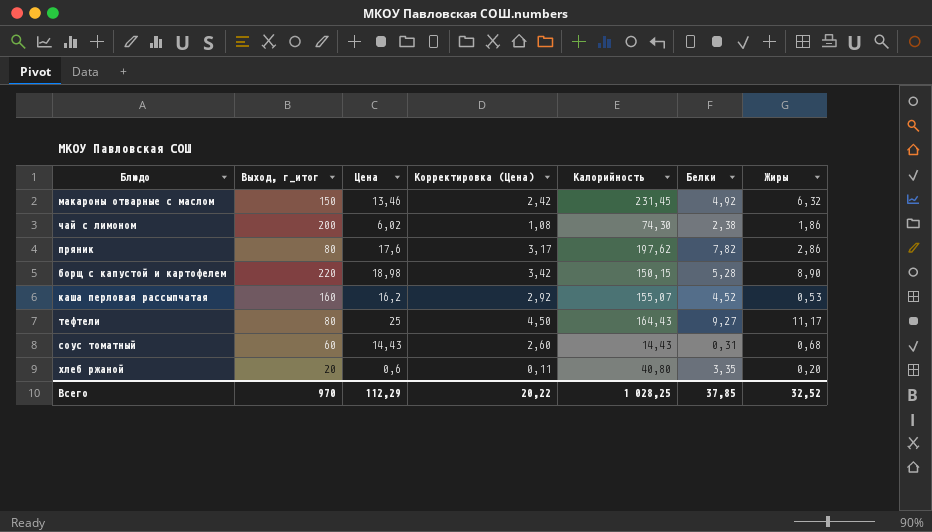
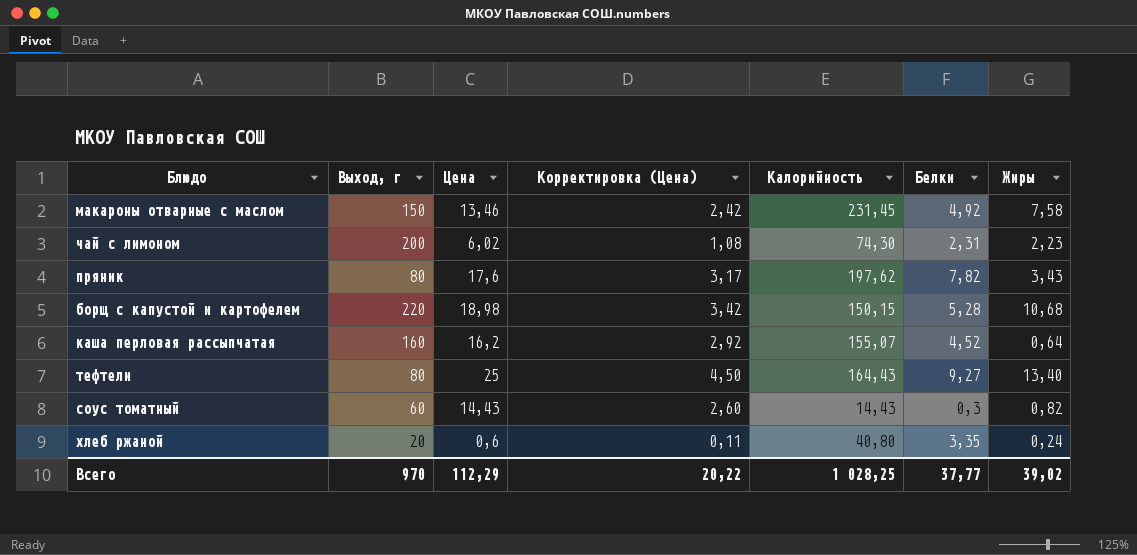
column name: Выход, г_итог -> Выход, г
макароны отварные с маслом | Жиры: 6,32 -> 7,58
чай с лимоном | Белки: 2,38 -> 2,31
чай с лимоном | Жиры: 1,86 -> 2,23
пряник | Жиры: 2,86 -> 3,43
борщ с капустой и картофелем | Жиры: 8,90 -> 10,68
каша перловая рассыпчатая | Жиры: 0,53 -> 0,64
тефтели | Жиры: 11,17 -> 13,40
соус томатный | Белки: 0,31 -> 0,3
соус томатный | Жиры: 0,68 -> 0,82
хлеб ржаной | Жиры: 0,20 -> 0,24
Всего | Белки: 37,85 -> 37,77
Всего | Жиры: 32,52 -> 39,02

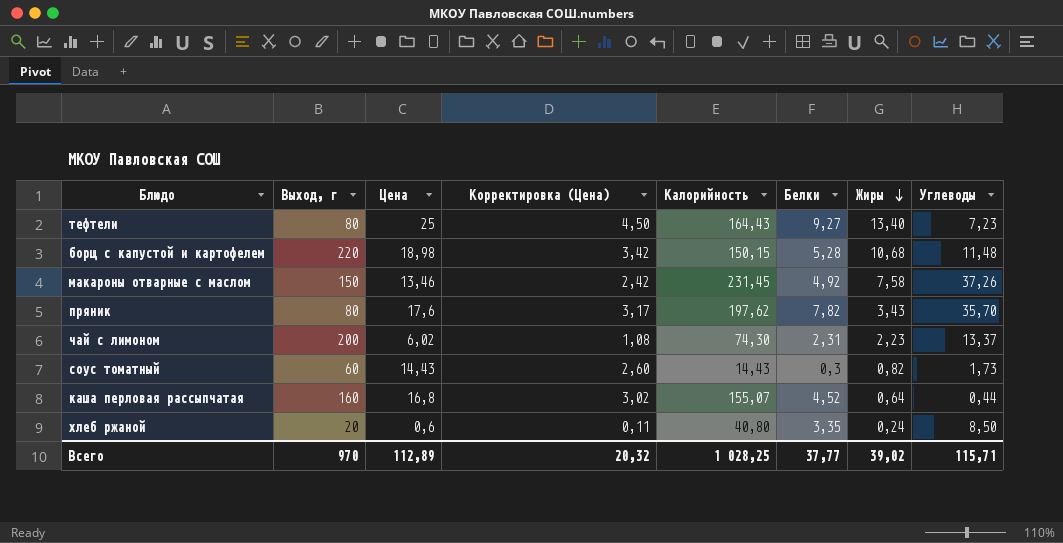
row order: none -> Жиры descending
column Углеводы | position: none -> 8
каша перловая рассыпчатая | Цена: 16,2 -> 16,8
каша перловая рассыпчатая | Корректировка (Цена): 2,92 -> 3,02
Всего | Цена: 112,29 -> 112,89
Всего | Корректировка (Цена): 20,22 -> 20,32

